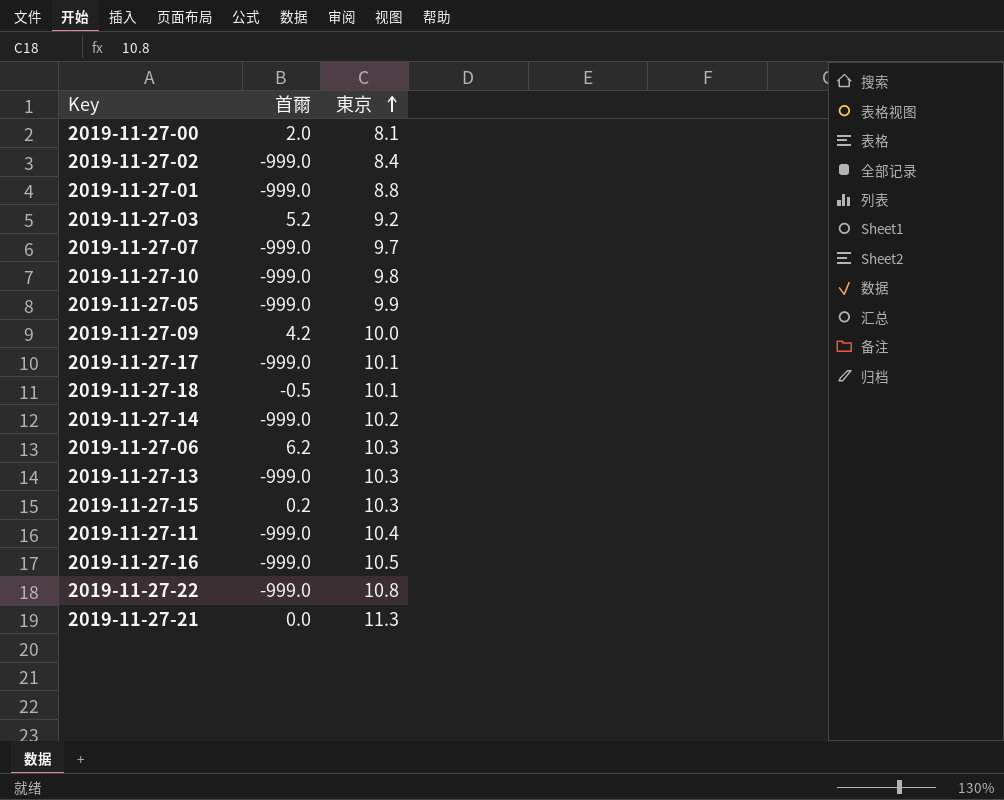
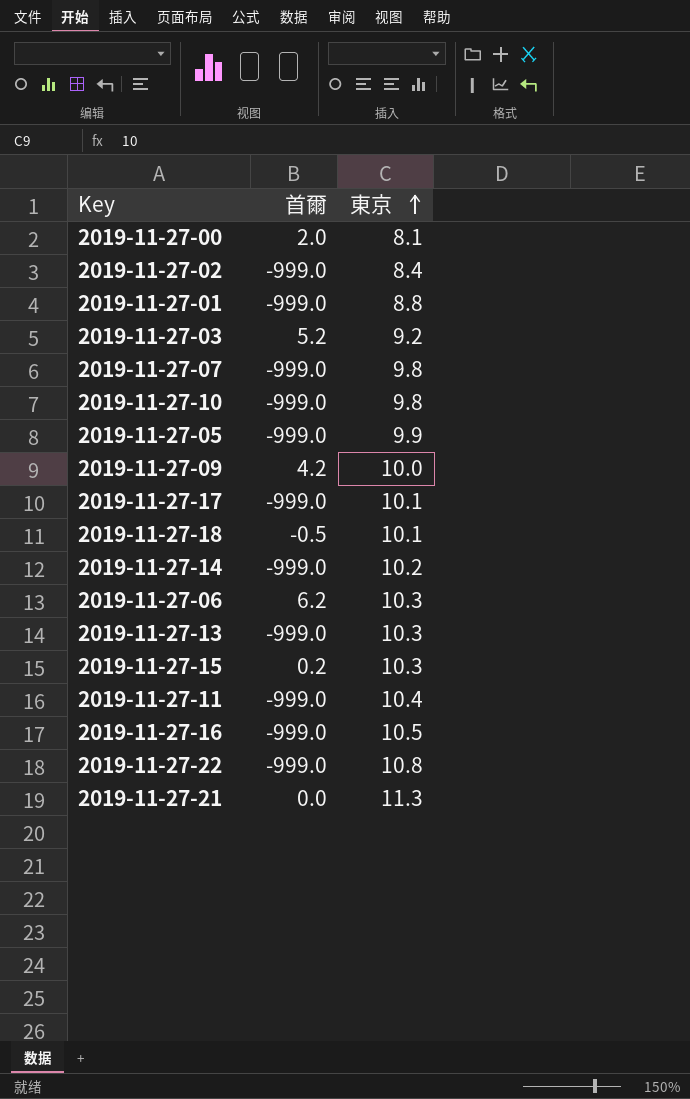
2019-11-27-07 | 東京: 9.7 -> 9.8

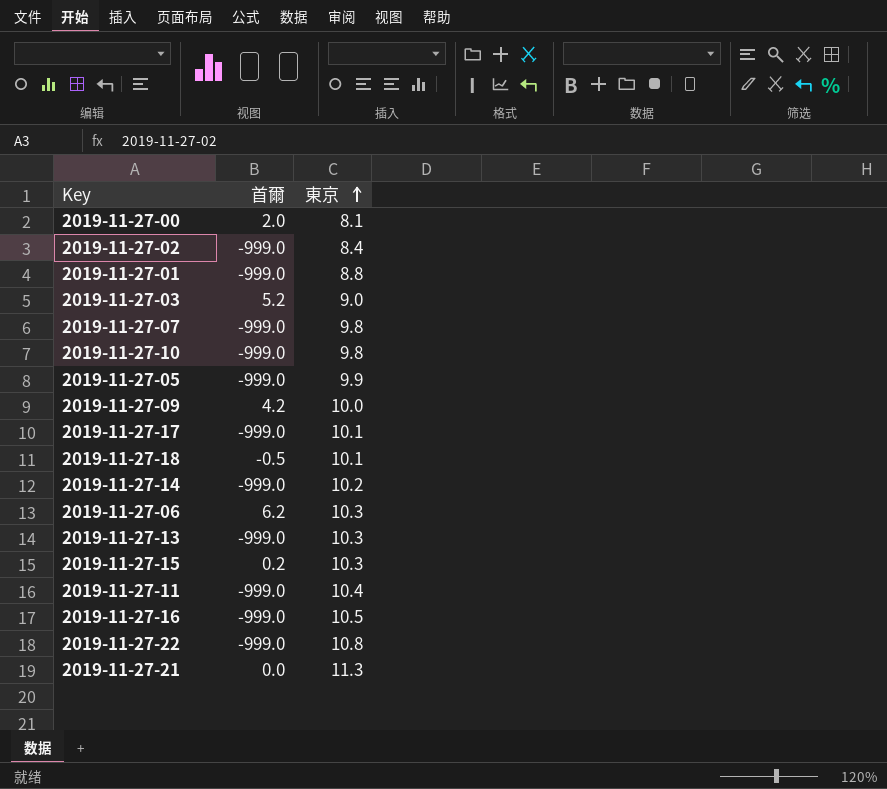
2019-11-27-03 | 東京: 9.2 -> 9.0

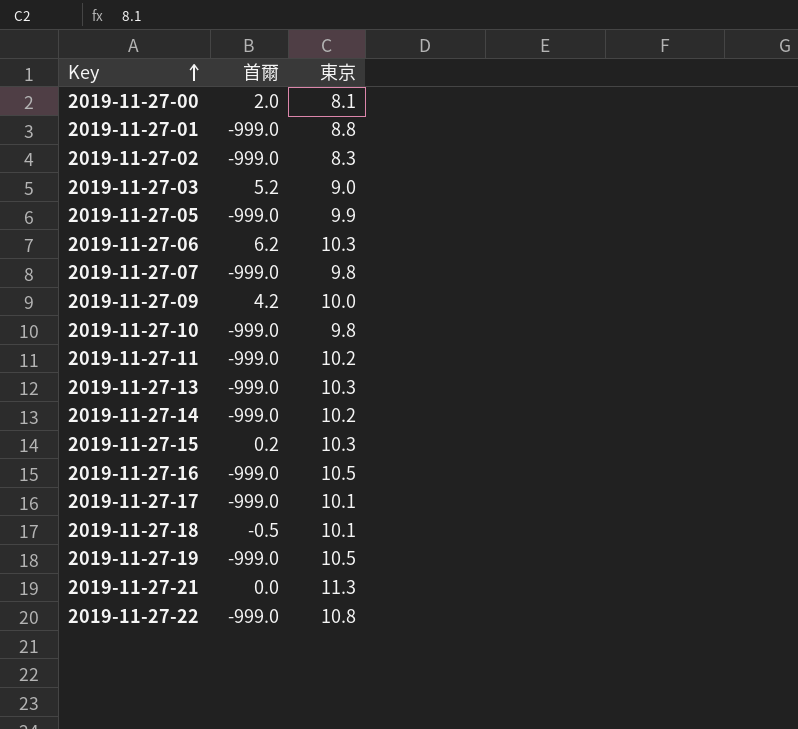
row order: 東京 ascending -> Key ascending
2019-11-27-02 | 東京: 8.4 -> 8.3
2019-11-27-11 | 東京: 10.4 -> 10.2
row 2019-11-27-19: none -> -999.0 | 10.5

